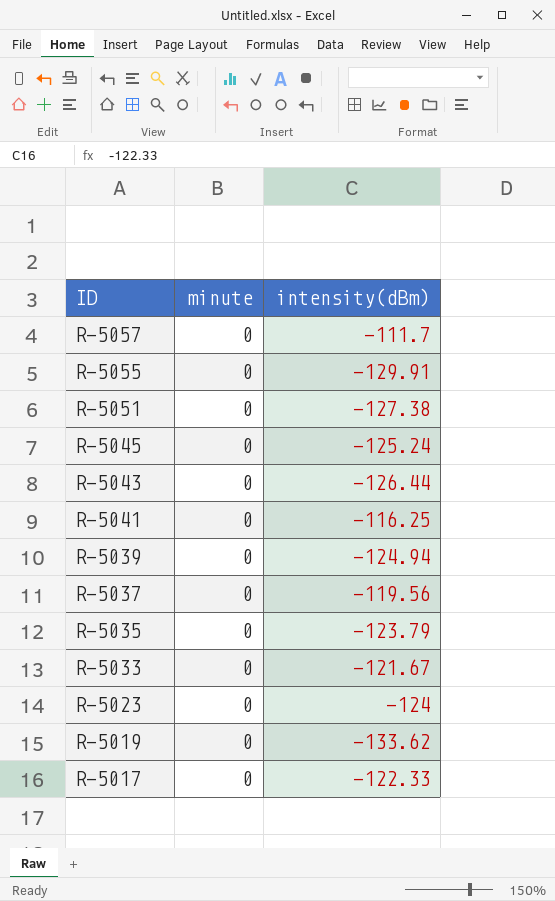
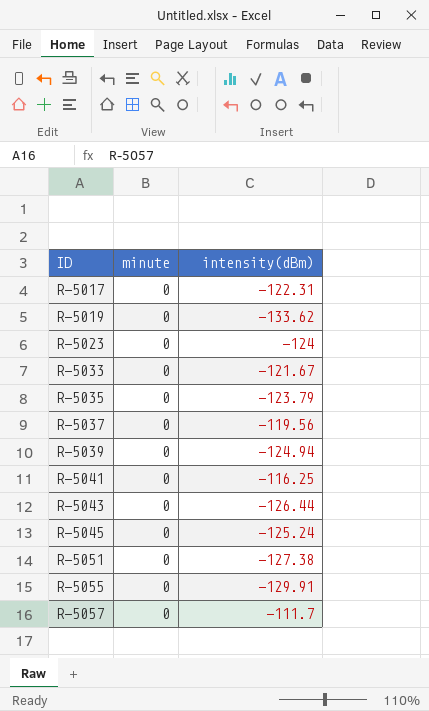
row order: ID descending -> ID ascending
R-5017 | intensity(dBm): -122.33 -> -122.31

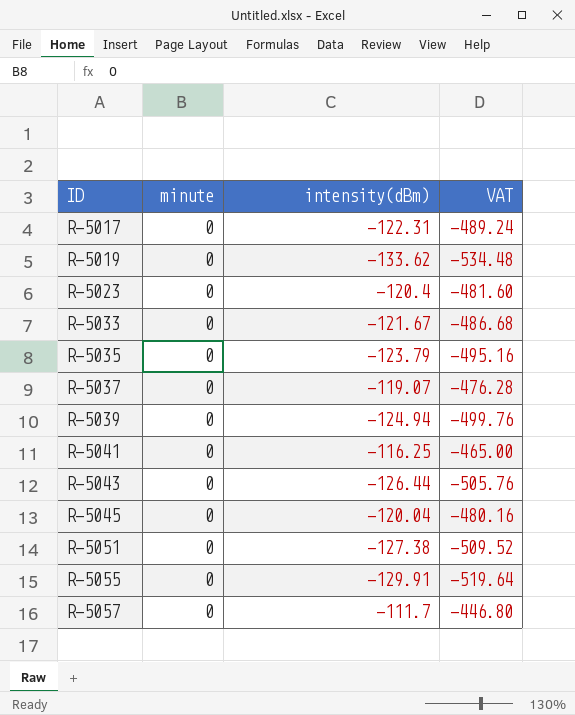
column VAT | formula: none -> [intensity(dBm)] * 4
R-5023 | intensity(dBm): -124 -> -120.4
R-5037 | intensity(dBm): -119.56 -> -119.07
R-5045 | intensity(dBm): -125.24 -> -120.04

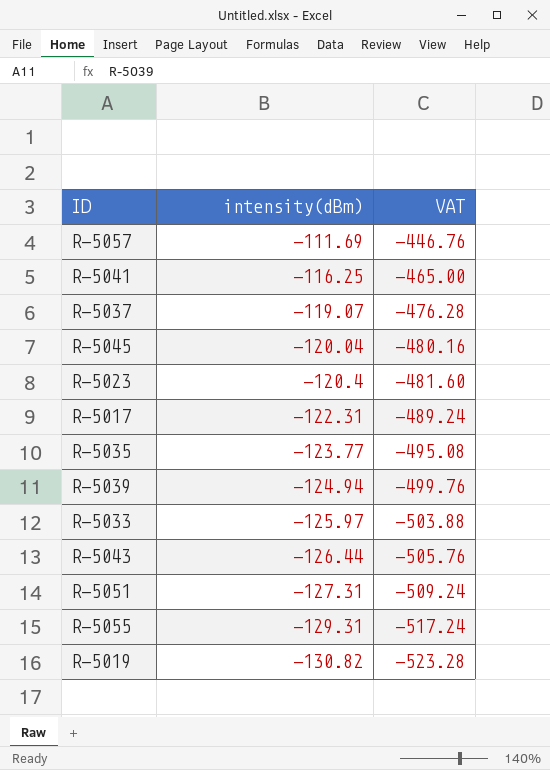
row order: ID ascending -> intensity(dBm) descending
column minute | position: 2 -> none
R-5057 | intensity(dBm): -111.7 -> -111.69
R-5057 | VAT: -446.80 -> -446.76
R-5035 | intensity(dBm): -123.79 -> -123.77
R-5035 | VAT: -495.16 -> -495.08
R-5033 | intensity(dBm): -121.67 -> -125.97
R-5033 | VAT: -486.68 -> -503.88
R-5051 | intensity(dBm): -127.38 -> -127.31
R-5051 | VAT: -509.52 -> -509.24
R-5055 | intensity(dBm): -129.91 -> -129.31
R-5055 | VAT: -519.64 -> -517.24
R-5019 | intensity(dBm): -133.62 -> -130.82
R-5019 | VAT: -534.48 -> -523.28

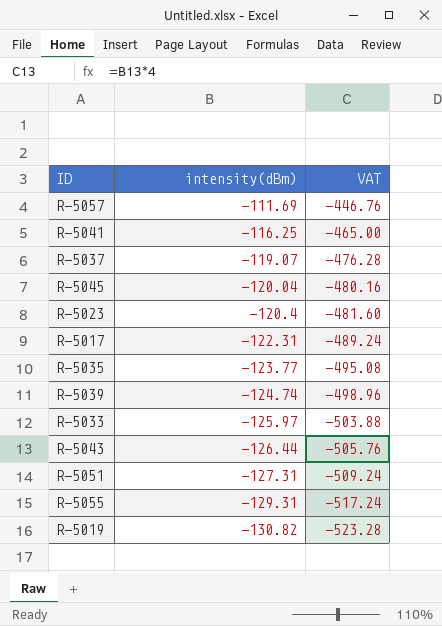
R-5039 | intensity(dBm): -124.94 -> -124.74
R-5039 | VAT: -499.76 -> -498.96

